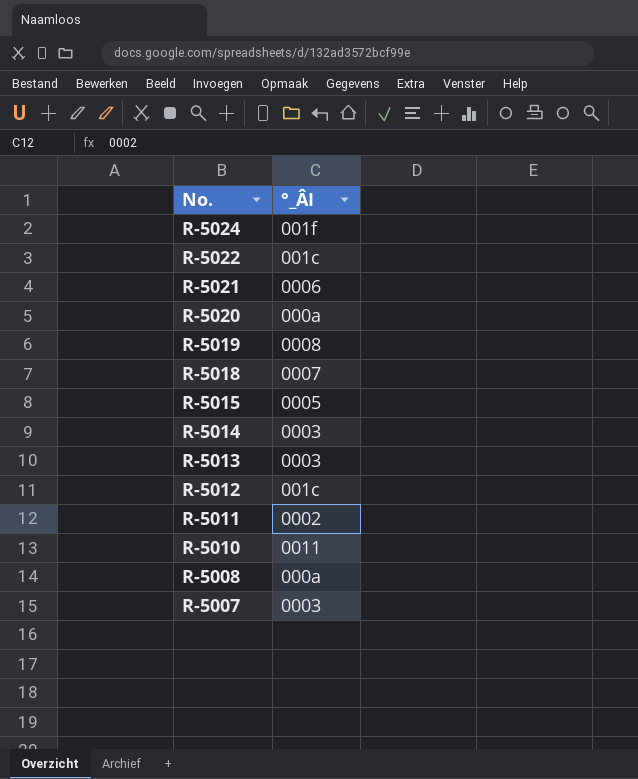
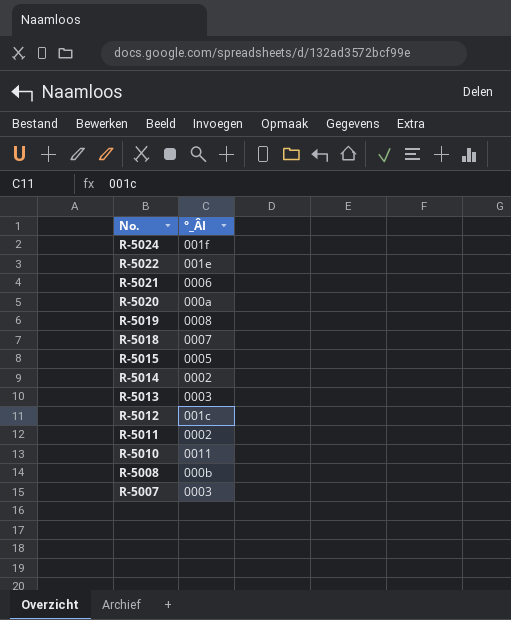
R-5022 | °_ÂI: 001c -> 001e
R-5014 | °_ÂI: 0003 -> 0002
R-5008 | °_ÂI: 000a -> 000b

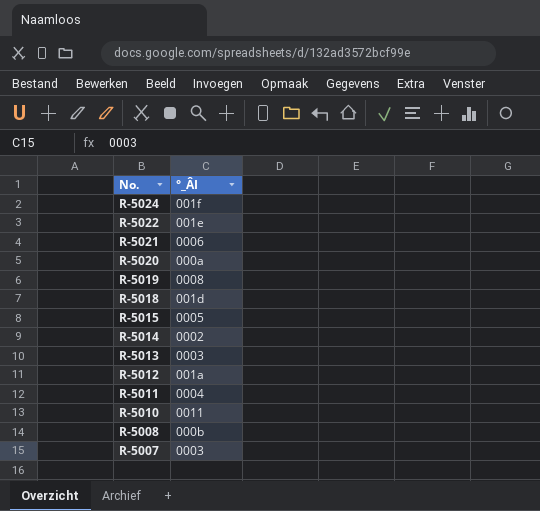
R-5018 | °_ÂI: 0007 -> 001d
R-5012 | °_ÂI: 001c -> 001a
R-5011 | °_ÂI: 0002 -> 0004

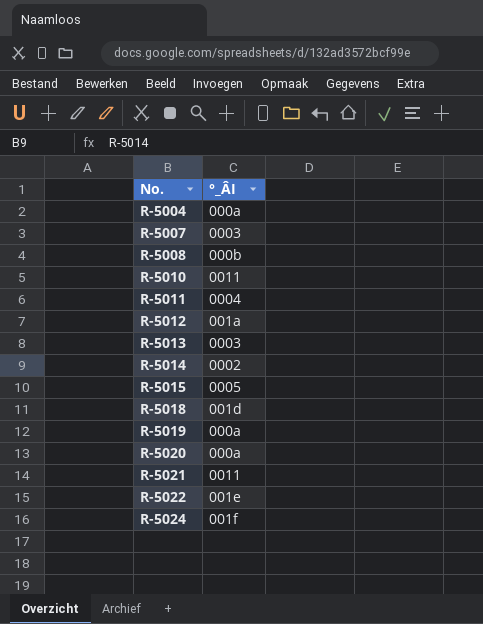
row order: No. descending -> No. ascending
row R-5004: none -> 000a
R-5019 | °_ÂI: 0008 -> 000a
R-5021 | °_ÂI: 0006 -> 0011

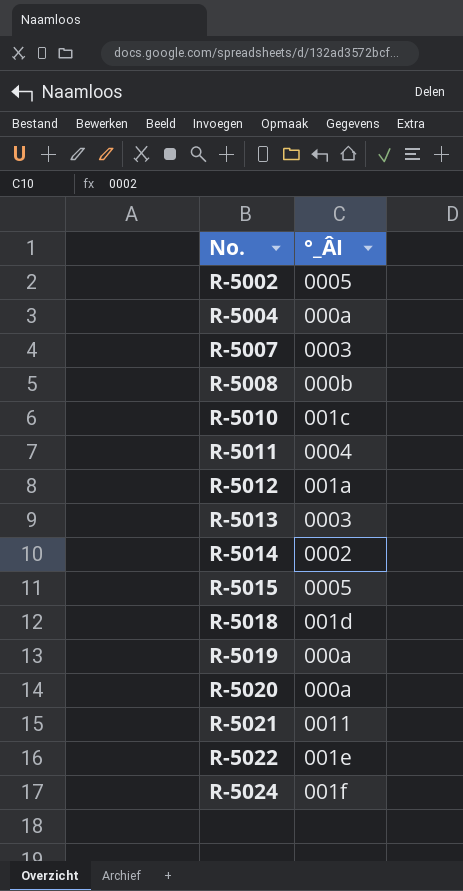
row R-5002: none -> 0005
R-5010 | °_ÂI: 0011 -> 001c

